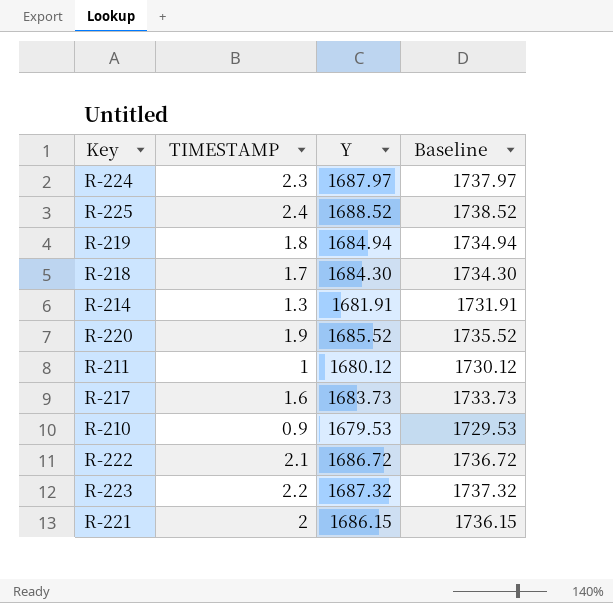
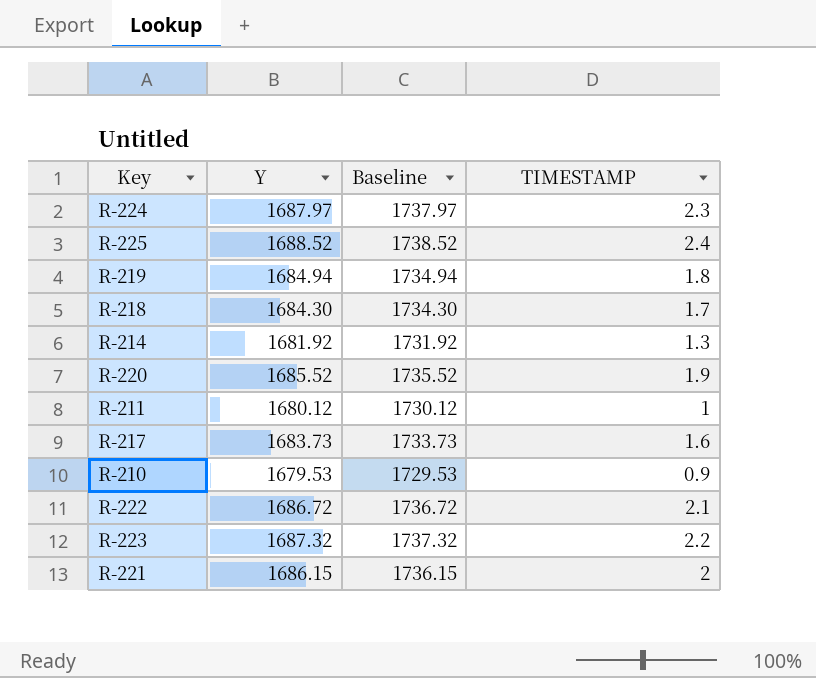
column TIMESTAMP | position: 2 -> 4
R-214 | Y: 1681.91 -> 1681.92
R-214 | Baseline: 1731.91 -> 1731.92

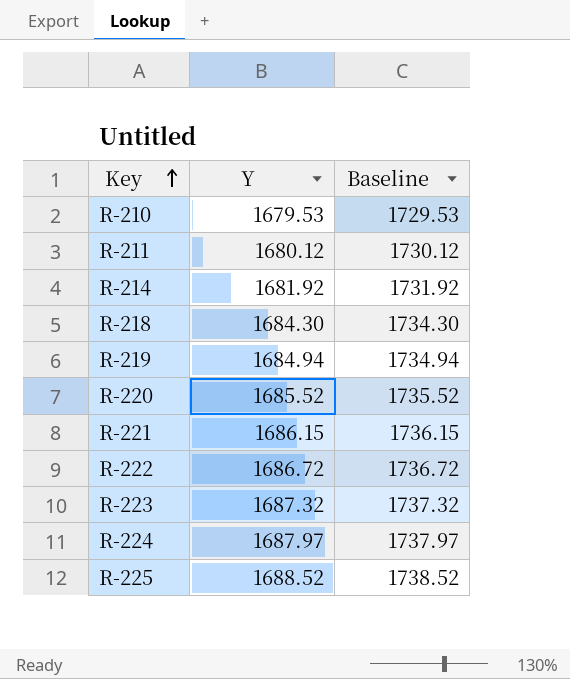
row order: none -> Key ascending
column TIMESTAMP | position: 4 -> none
row R-217: 1683.73 | 1733.73 | 1.6 -> none

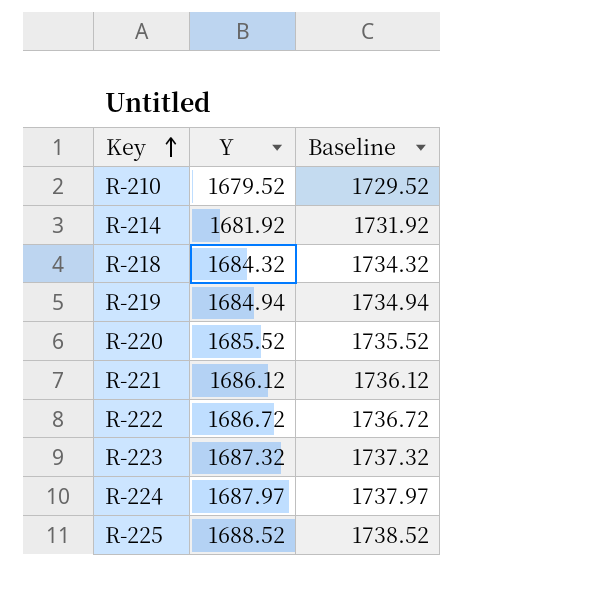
row R-211: 1680.12 | 1730.12 -> none
R-210 | Y: 1679.53 -> 1679.52
R-210 | Baseline: 1729.53 -> 1729.52
R-218 | Y: 1684.30 -> 1684.32
R-218 | Baseline: 1734.30 -> 1734.32
R-221 | Y: 1686.15 -> 1686.12
R-221 | Baseline: 1736.15 -> 1736.12

